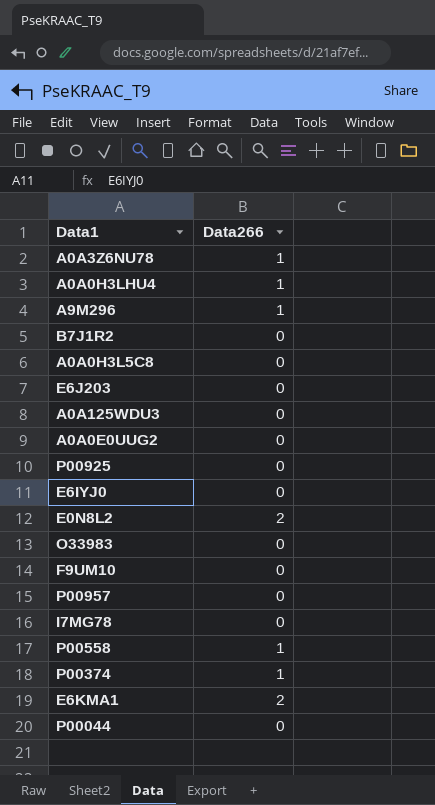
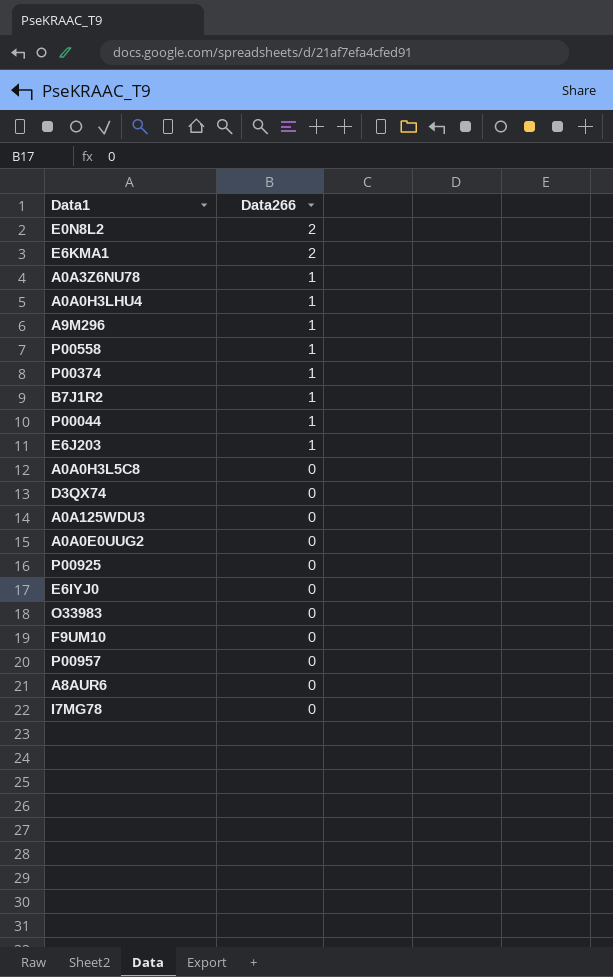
row order: none -> Data266 descending
B7J1R2 | Data266: 0 -> 1
P00044 | Data266: 0 -> 1
E6J203 | Data266: 0 -> 1
row D3QX74: none -> 0
row A8AUR6: none -> 0

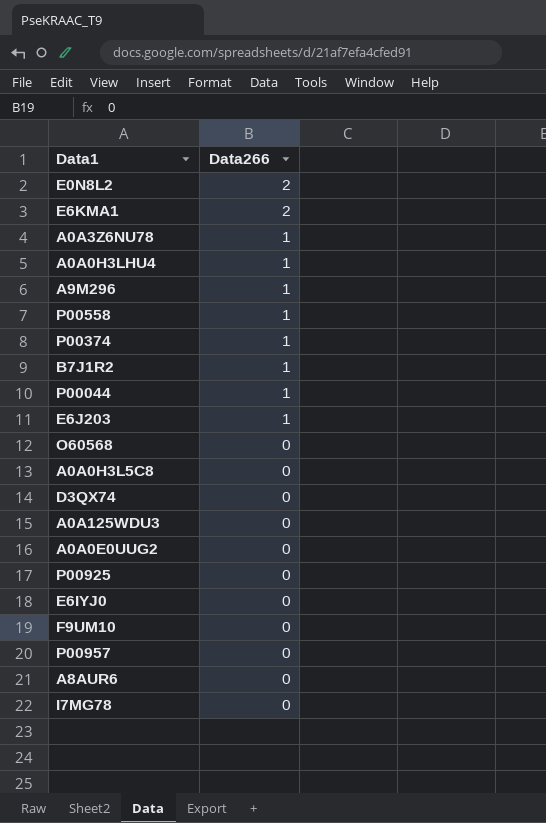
row O33983: 0 -> none
row O60568: none -> 0

